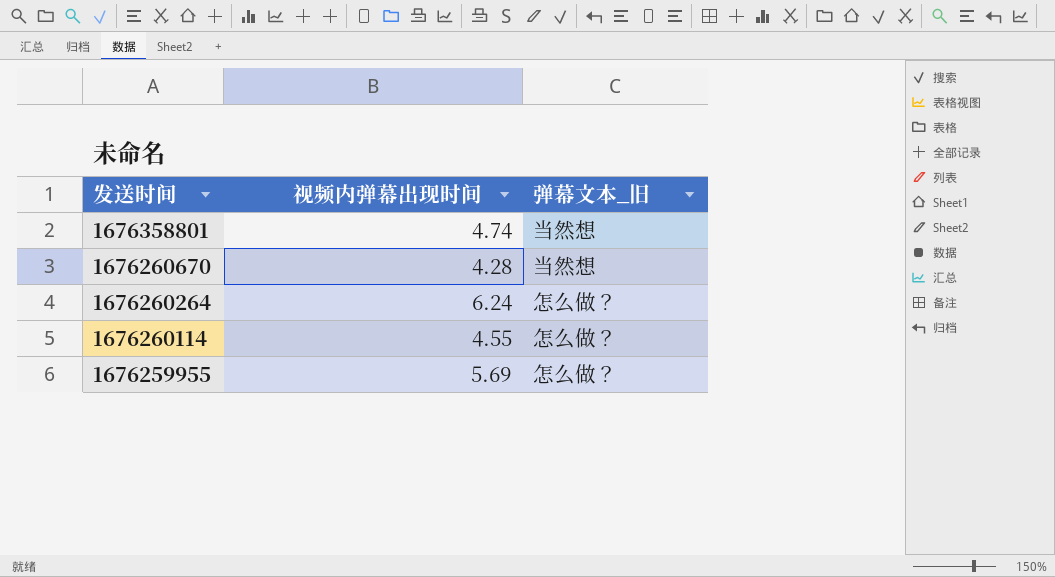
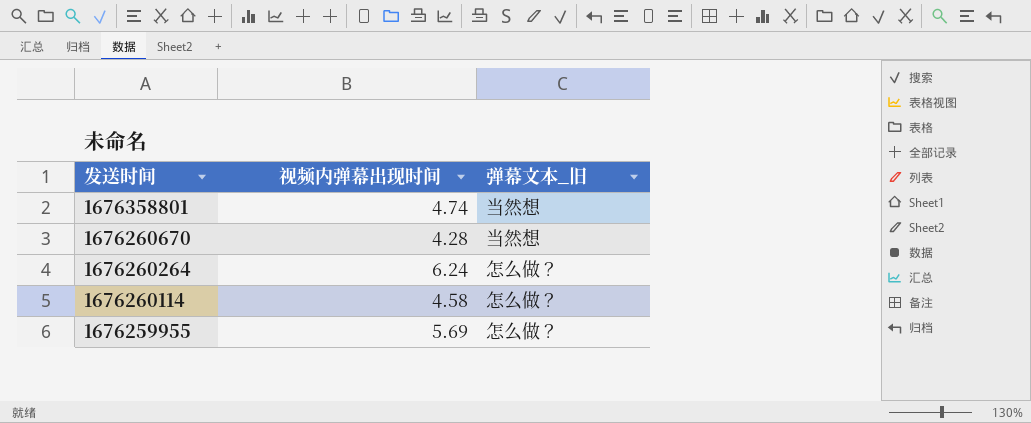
1676260114 | 视频内弹幕出现时间: 4.55 -> 4.58

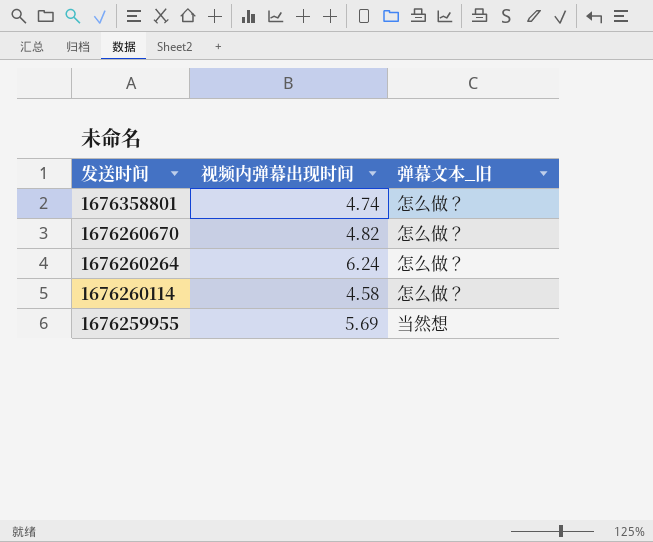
1676358801 | 弹幕文本_旧: 当然想 -> 怎么做？
1676260670 | 视频内弹幕出现时间: 4.28 -> 4.82
1676260670 | 弹幕文本_旧: 当然想 -> 怎么做？
1676259955 | 弹幕文本_旧: 怎么做？ -> 当然想

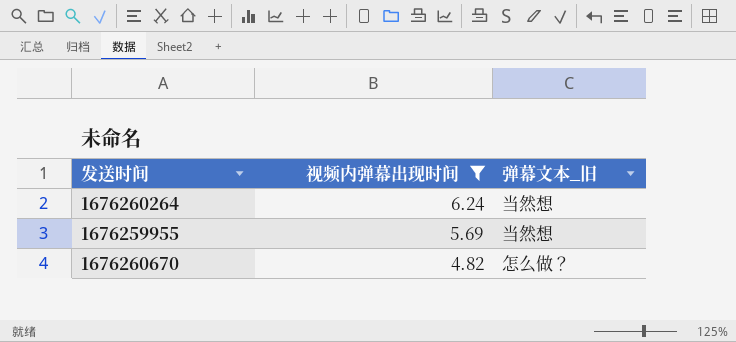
filter: none -> 视频内弹幕出现时间 >= 4.82
row order: 发送时间 descending -> 视频内弹幕出现时间 descending
1676260264 | 弹幕文本_旧: 怎么做？ -> 当然想

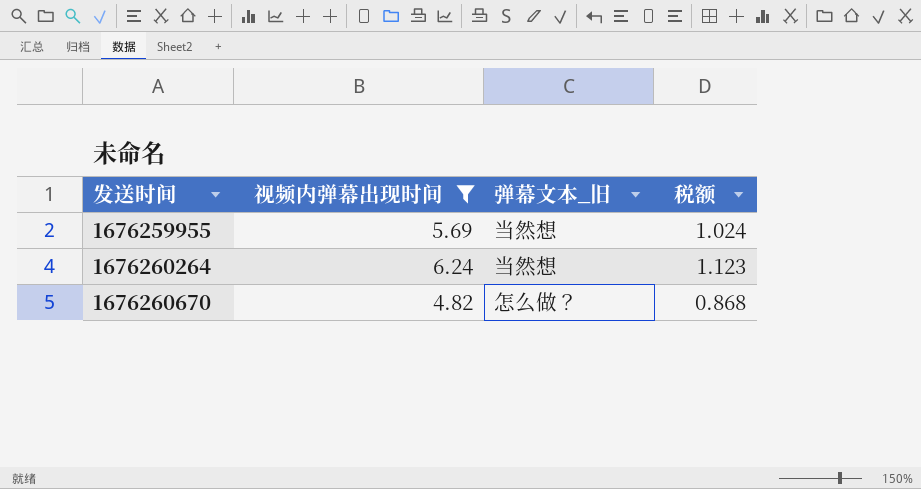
row order: 视频内弹幕出现时间 descending -> 发送时间 ascending
column 税额 | formula: none -> [视频内弹幕出现时间] * 0.18

